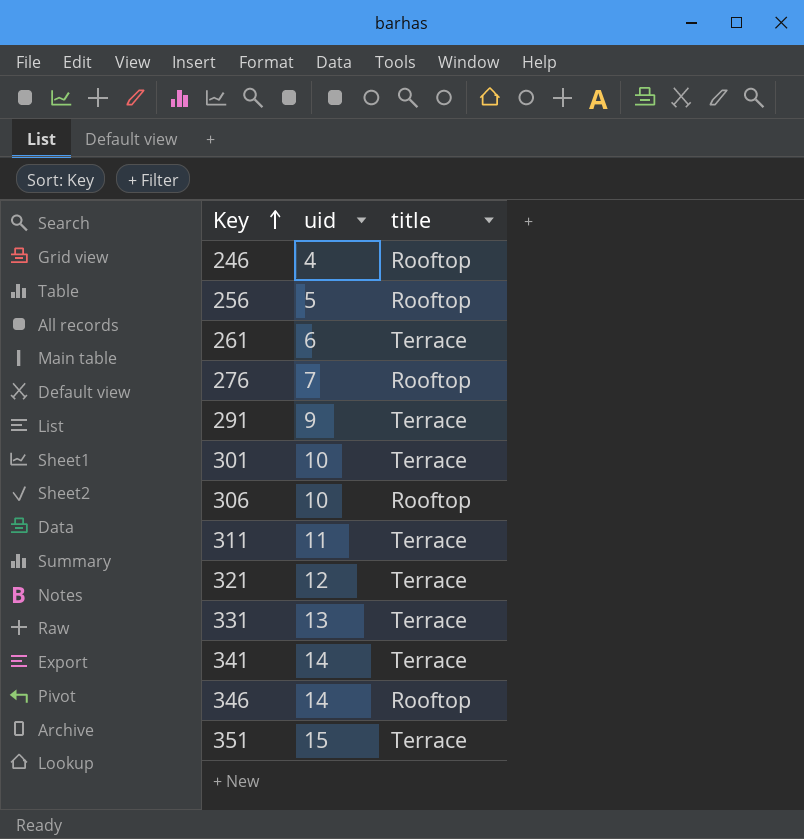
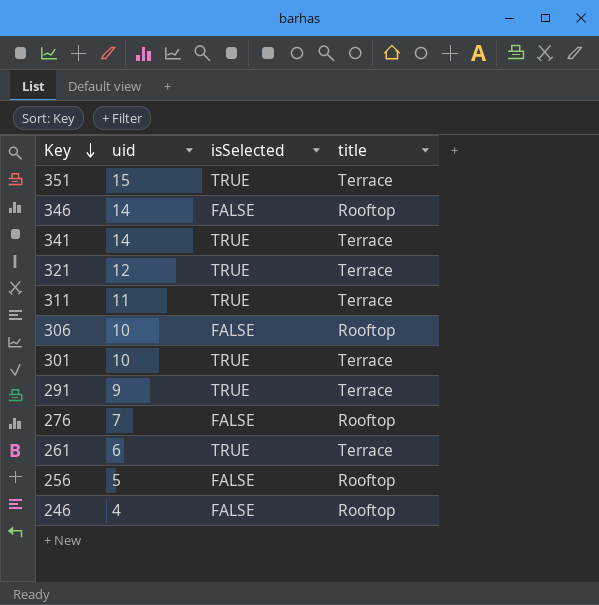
row order: Key ascending -> Key descending
column isSelected | position: none -> 3
row 331: 13 | Terrace -> none

